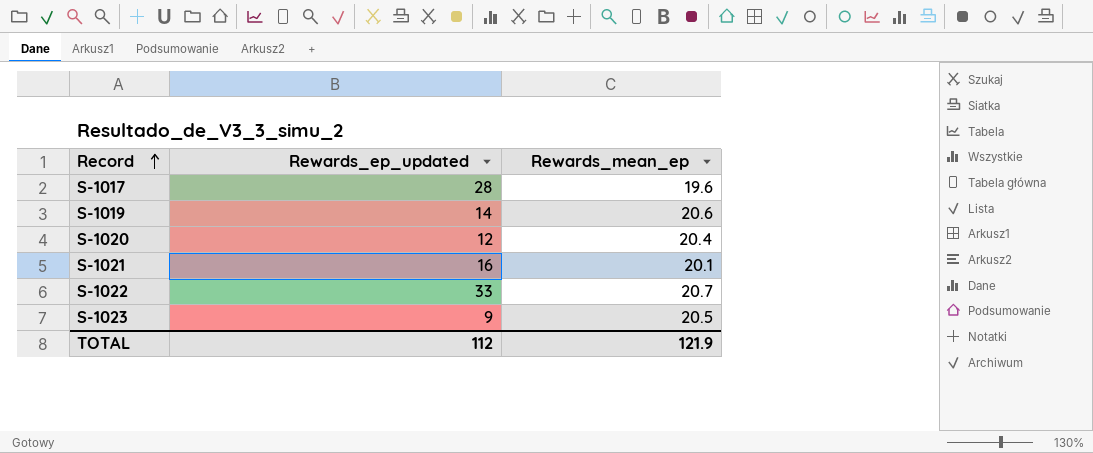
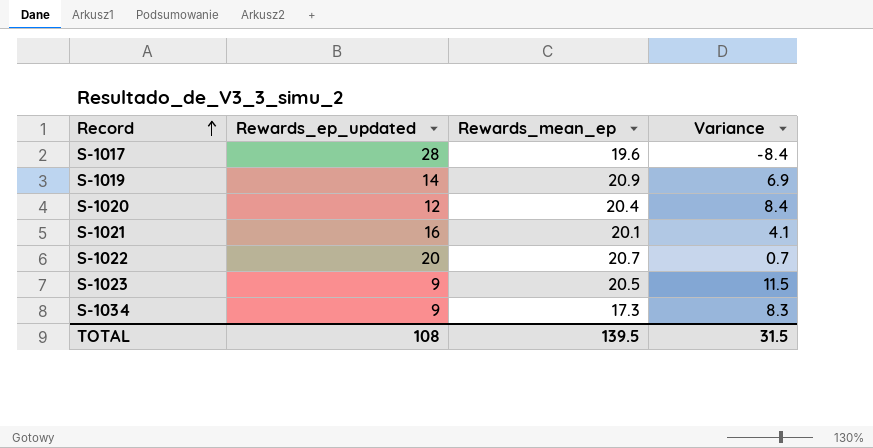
column Variance | formula: none -> [Rewards_mean_ep] - [Rewards_ep_updated]
S-1019 | Rewards_mean_ep: 20.6 -> 20.9
S-1022 | Rewards_ep_updated: 33 -> 20
row S-1034: none -> 9 | 17.3 | 8.3
TOTAL | Rewards_ep_updated: 112 -> 108
TOTAL | Rewards_mean_ep: 121.9 -> 139.5

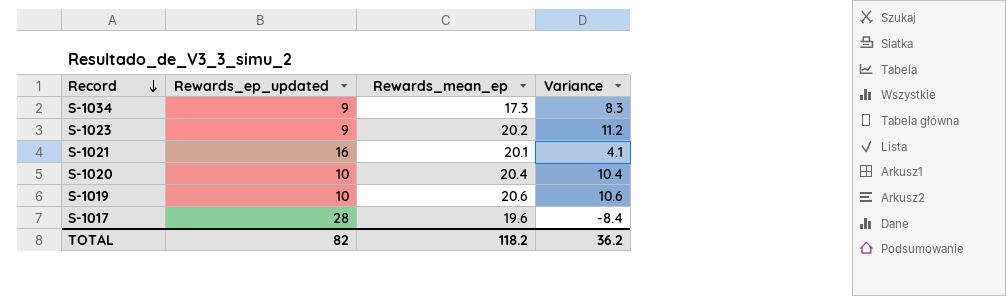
row order: Record ascending -> Record descending
row S-1022: 20 | 20.7 | 0.7 -> none
S-1023 | Rewards_mean_ep: 20.5 -> 20.2
S-1023 | Variance: 11.5 -> 11.2
S-1020 | Rewards_ep_updated: 12 -> 10
S-1020 | Variance: 8.4 -> 10.4
S-1019 | Rewards_ep_updated: 14 -> 10
S-1019 | Rewards_mean_ep: 20.9 -> 20.6
S-1019 | Variance: 6.9 -> 10.6
TOTAL | Rewards_ep_updated: 108 -> 82
TOTAL | Rewards_mean_ep: 139.5 -> 118.2
TOTAL | Variance: 31.5 -> 36.2

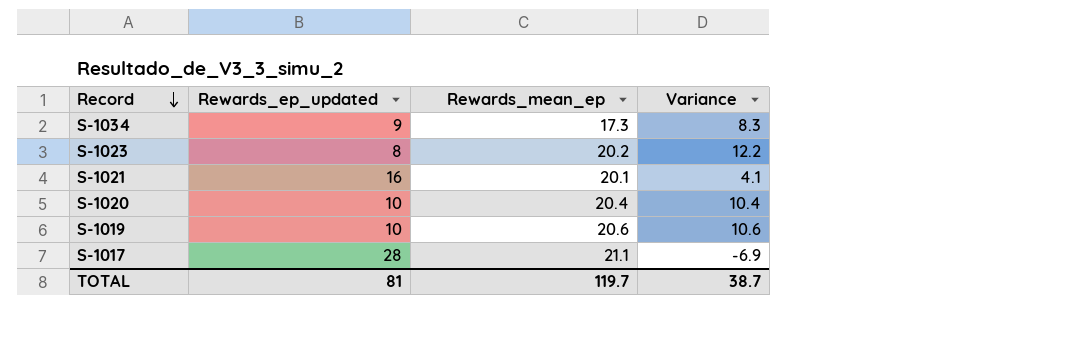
S-1023 | Rewards_ep_updated: 9 -> 8
S-1023 | Variance: 11.2 -> 12.2
S-1017 | Rewards_mean_ep: 19.6 -> 21.1
S-1017 | Variance: -8.4 -> -6.9
TOTAL | Rewards_ep_updated: 82 -> 81
TOTAL | Rewards_mean_ep: 118.2 -> 119.7
TOTAL | Variance: 36.2 -> 38.7

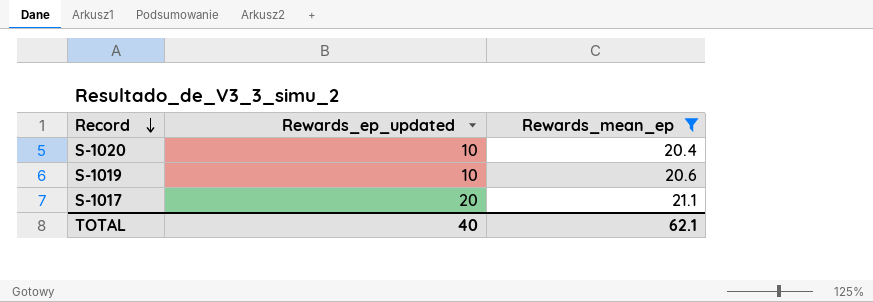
filter: none -> Rewards_mean_ep >= 20.4
column Variance | formula: [Rewards_mean_ep] - [Rewards_ep_updated] -> none
S-1017 | Rewards_ep_updated: 28 -> 20
TOTAL | Rewards_ep_updated: 81 -> 40
TOTAL | Rewards_mean_ep: 119.7 -> 62.1

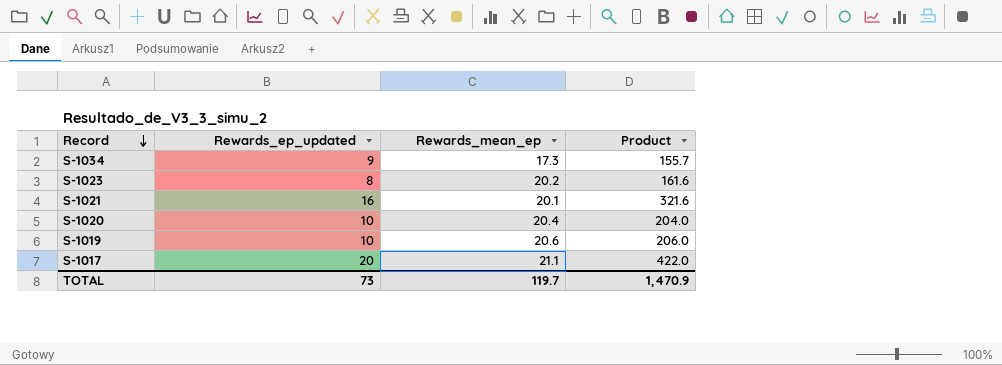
filter: Rewards_mean_ep >= 20.4 -> none
column Product | formula: none -> [Rewards_ep_updated] * [Rewards_mean_ep]
TOTAL | Rewards_ep_updated: 40 -> 73
TOTAL | Rewards_mean_ep: 62.1 -> 119.7

